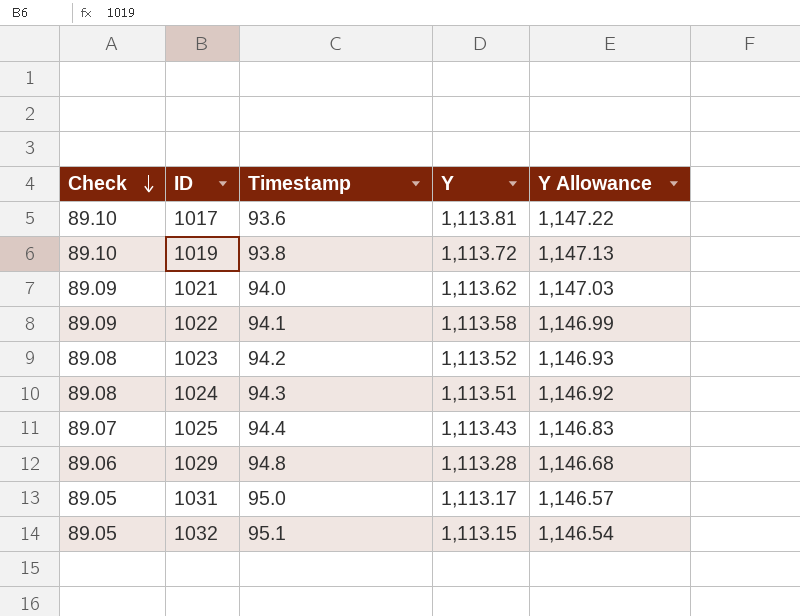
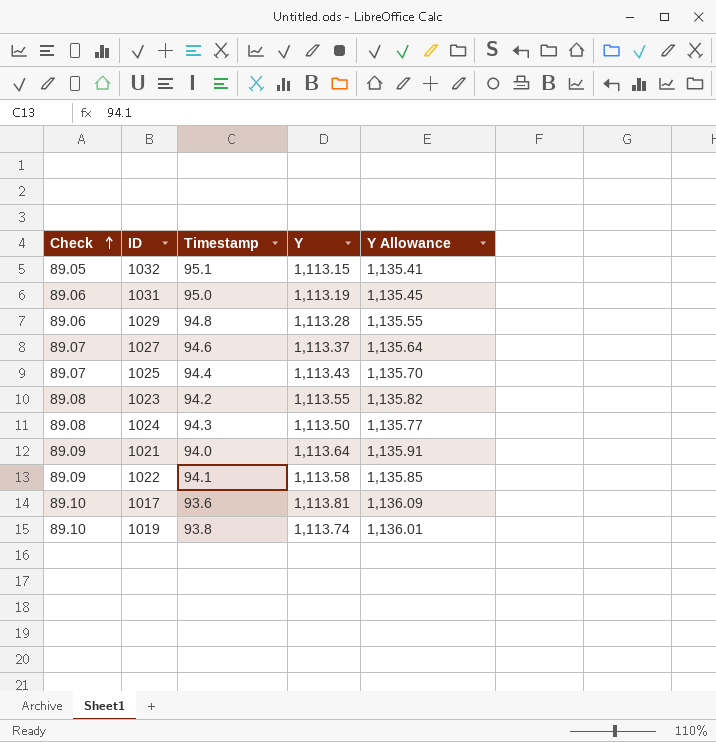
row order: Check descending -> Check ascending
column Y Allowance | formula: [Y] * 1.03 -> [Y] * 1.02
1031 | Check: 89.05 -> 89.06
1031 | Y: 1,113.17 -> 1,113.19
row 1027: none -> 89.07 | 94.6 | 1,113.37 | 1,135.64
1023 | Y: 1,113.52 -> 1,113.55
1024 | Y: 1,113.51 -> 1,113.50
1021 | Y: 1,113.62 -> 1,113.64
1019 | Y: 1,113.72 -> 1,113.74

